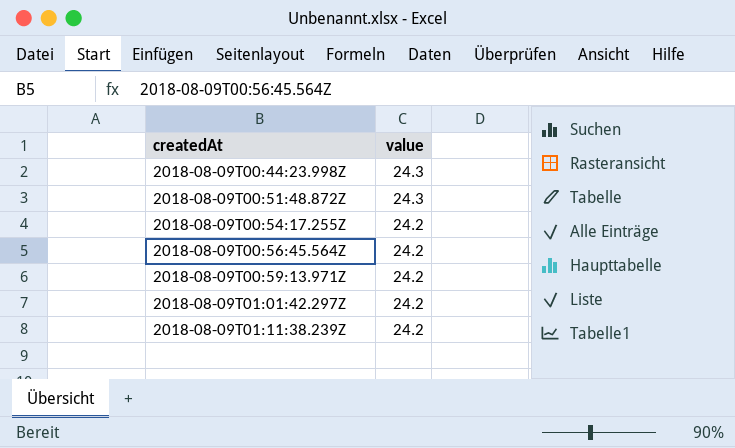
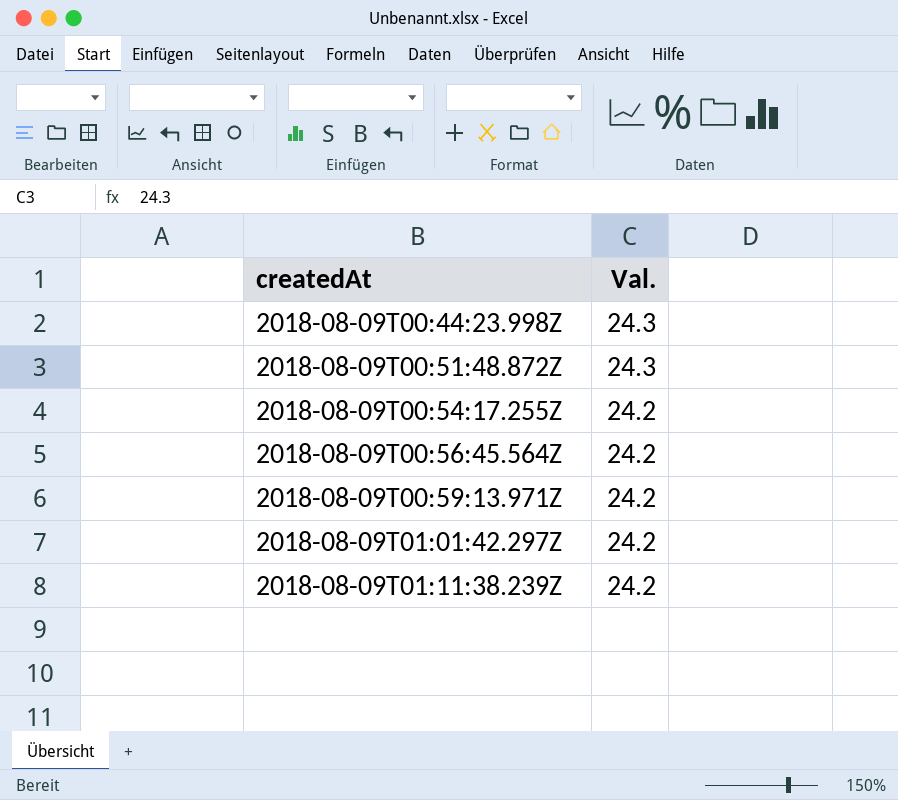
column name: value -> Val.

